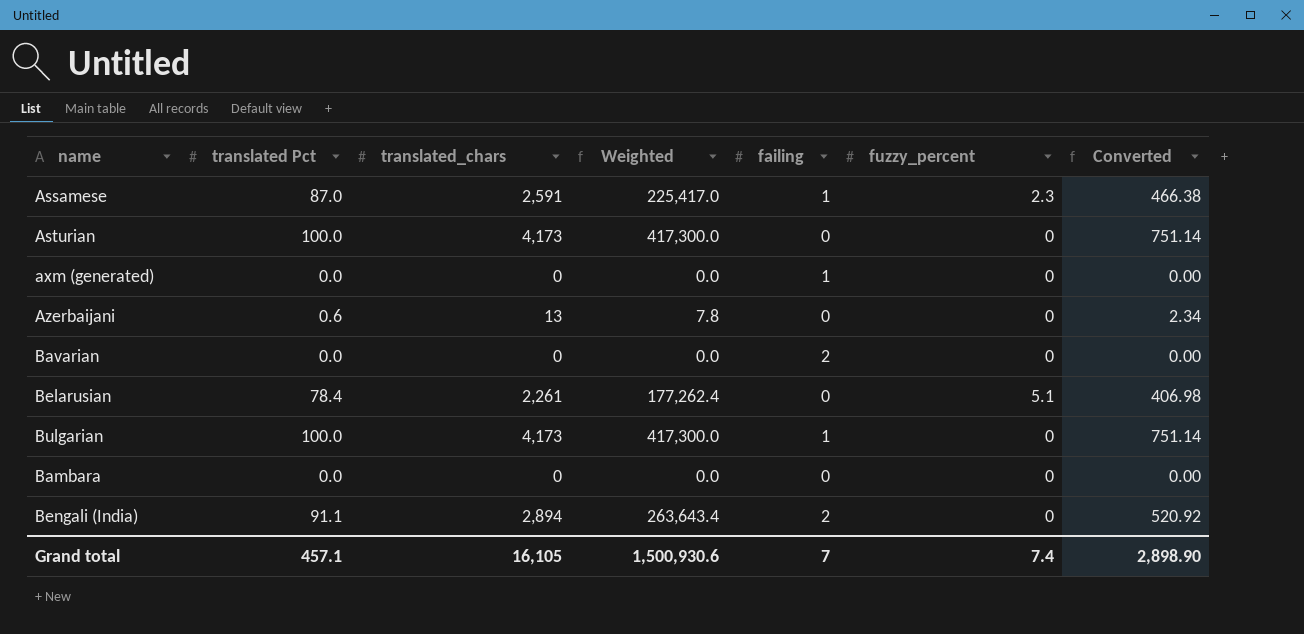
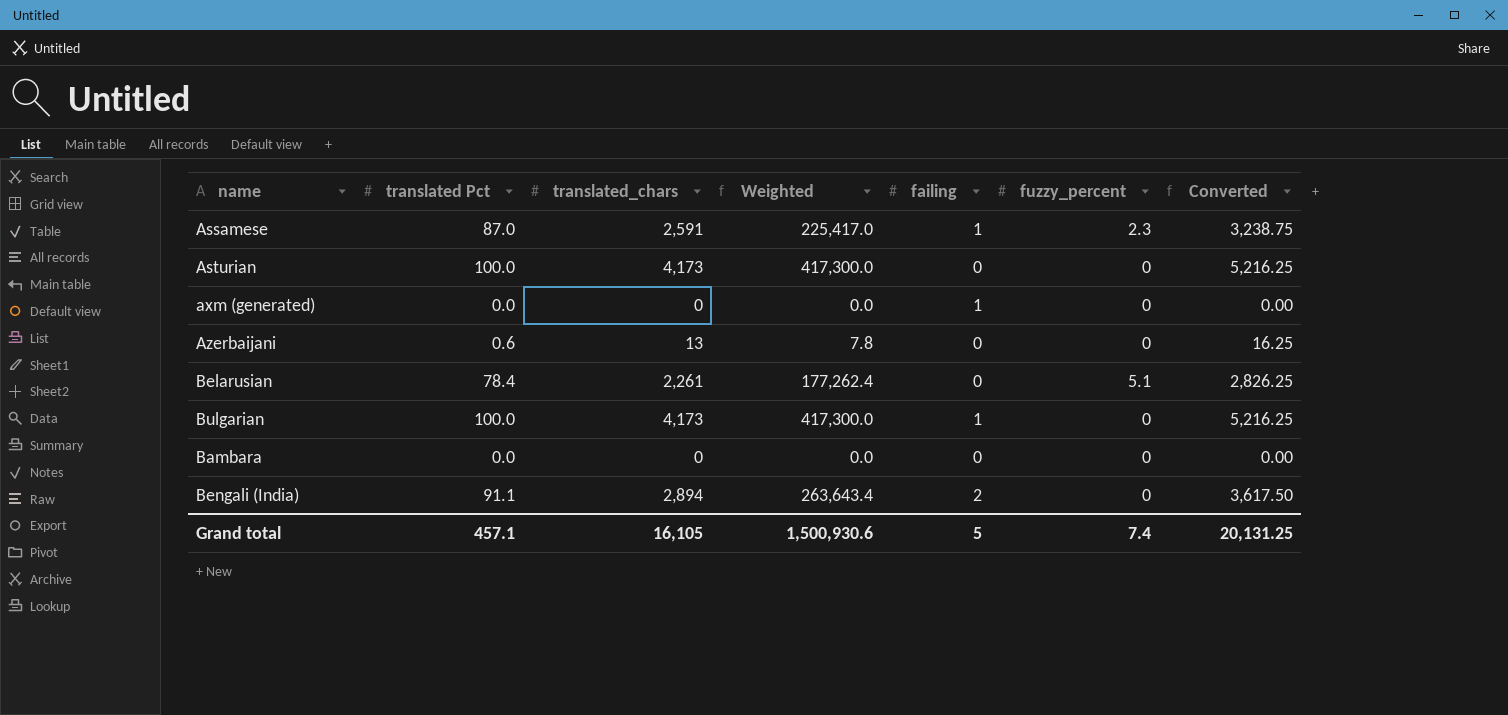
column Converted | formula: [translated_chars] * 0.18 -> [translated_chars] * 1.25
row Bavarian: 0.0 | 0 | 0.0 | 2 | 0 | 0.00 -> none
Grand total | failing: 7 -> 5
Grand total | Converted: 2,898.90 -> 20,131.25

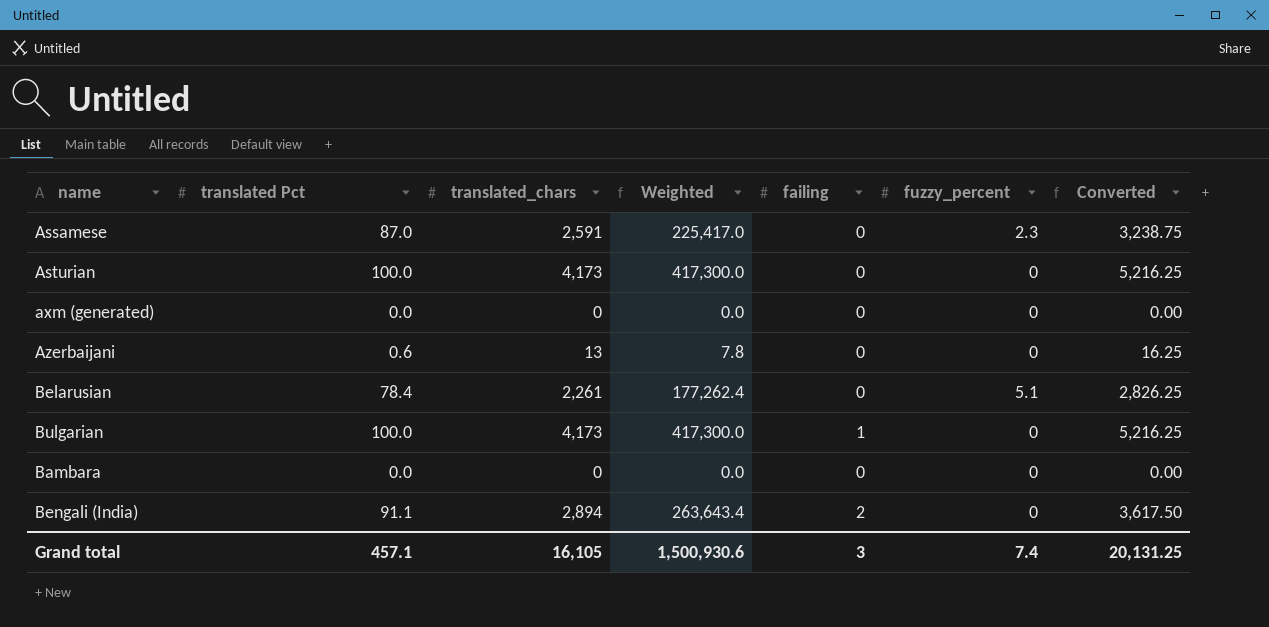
Assamese | failing: 1 -> 0
axm (generated) | failing: 1 -> 0
Grand total | failing: 5 -> 3

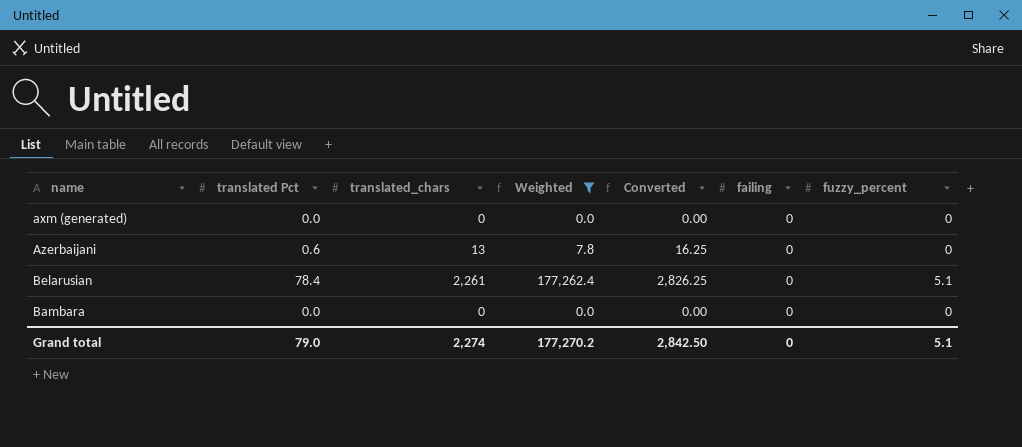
filter: none -> Weighted <= 177,262.4
column Converted | position: 7 -> 5
Grand total | translated Pct: 457.1 -> 79.0
Grand total | translated_chars: 16,105 -> 2,274
Grand total | Weighted: 1,500,930.6 -> 177,270.2
Grand total | Converted: 20,131.25 -> 2,842.50
Grand total | failing: 3 -> 0
Grand total | fuzzy_percent: 7.4 -> 5.1

